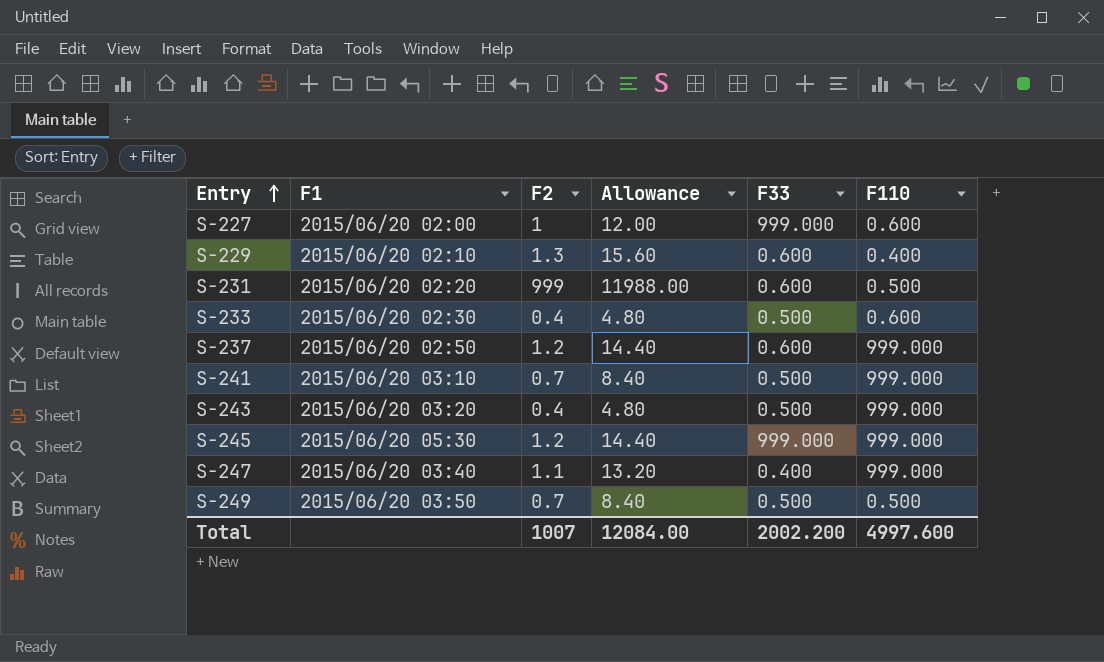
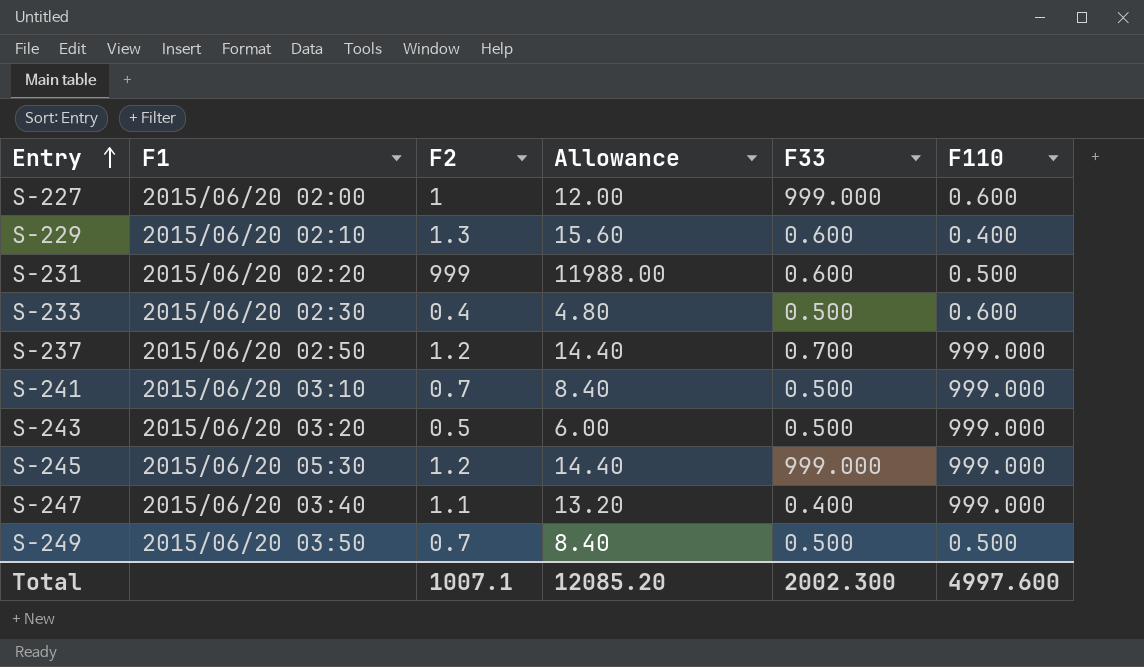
S-237 | F33: 0.600 -> 0.700
S-243 | F2: 0.4 -> 0.5
S-243 | Allowance: 4.80 -> 6.00
Total | F2: 1007 -> 1007.1
Total | Allowance: 12084.00 -> 12085.20
Total | F33: 2002.200 -> 2002.300

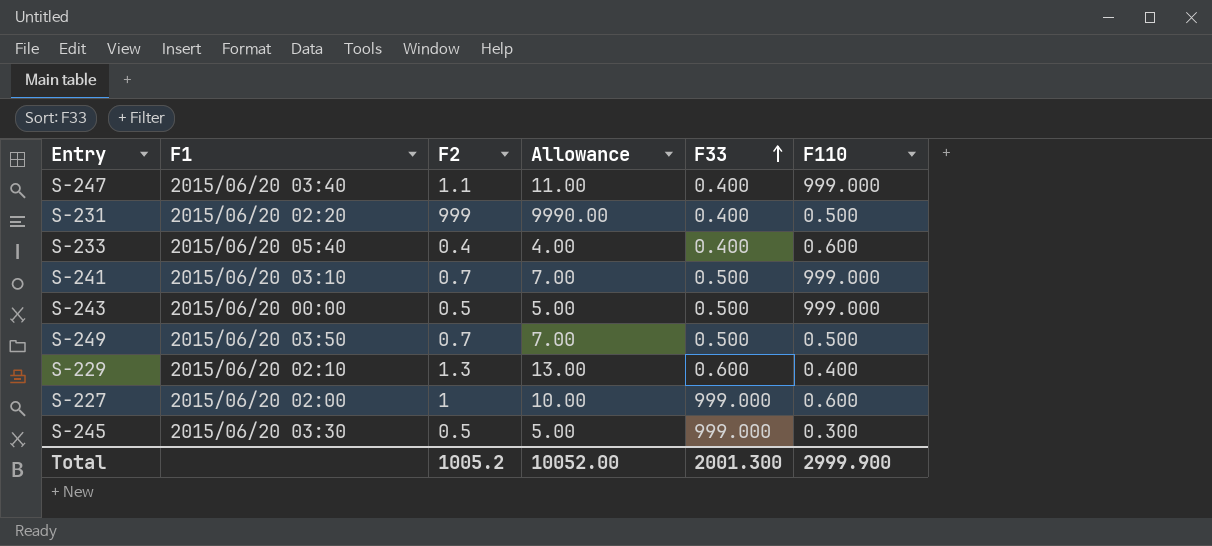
row order: Entry ascending -> F33 ascending
column Allowance | formula: [F2] * 12 -> [F2] * 10
row S-237: 2015/06/20 02:50 | 1.2 | 14.40 | 0.700 | 999.000 -> none
S-231 | F33: 0.600 -> 0.400
S-233 | F1: 2015/06/20 02:30 -> 2015/06/20 05:40
S-233 | F33: 0.500 -> 0.400
S-243 | F1: 2015/06/20 03:20 -> 2015/06/20 00:00
S-245 | F1: 2015/06/20 05:30 -> 2015/06/20 03:30
S-245 | F2: 1.2 -> 0.5
S-245 | F110: 999.000 -> 0.300
Total | F2: 1007.1 -> 1005.2
Total | Allowance: 12085.20 -> 10052.00
Total | F33: 2002.300 -> 2001.300
Total | F110: 4997.600 -> 2999.900

